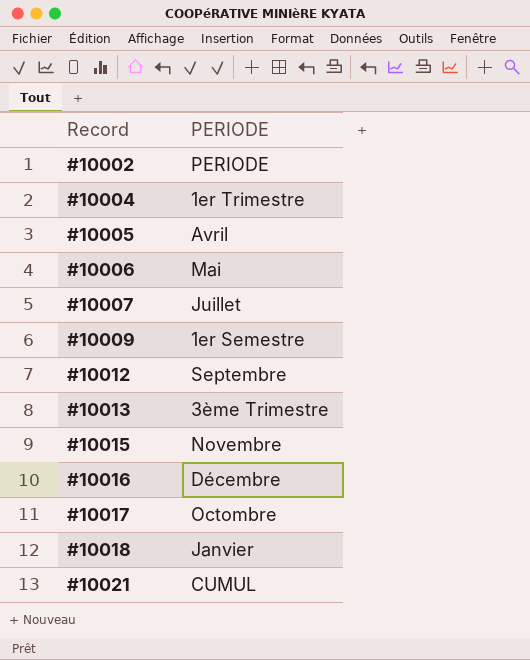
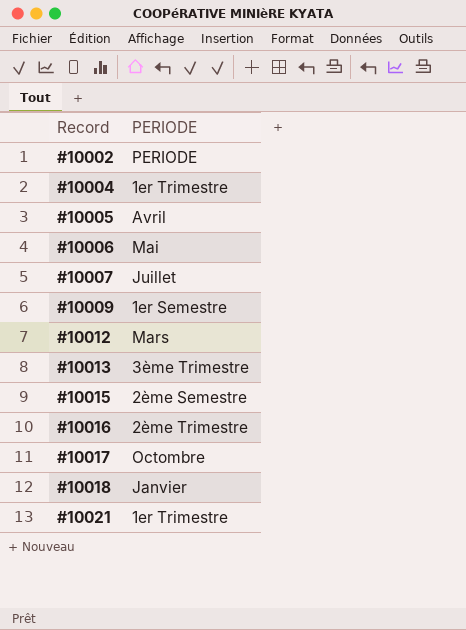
#10012 | PERIODE: Septembre -> Mars
#10015 | PERIODE: Novembre -> 2ème Semestre
#10016 | PERIODE: Décembre -> 2ème Trimestre
#10021 | PERIODE: CUMUL -> 1er Trimestre

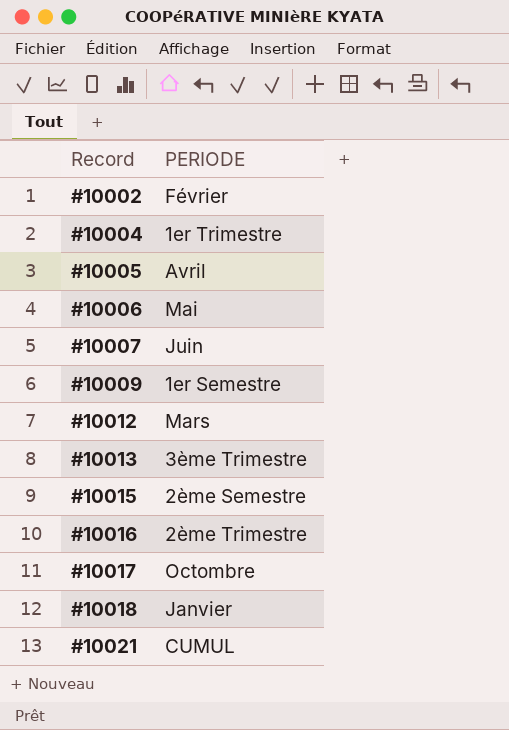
#10002 | PERIODE: PERIODE -> Février
#10007 | PERIODE: Juillet -> Juin
#10021 | PERIODE: 1er Trimestre -> CUMUL

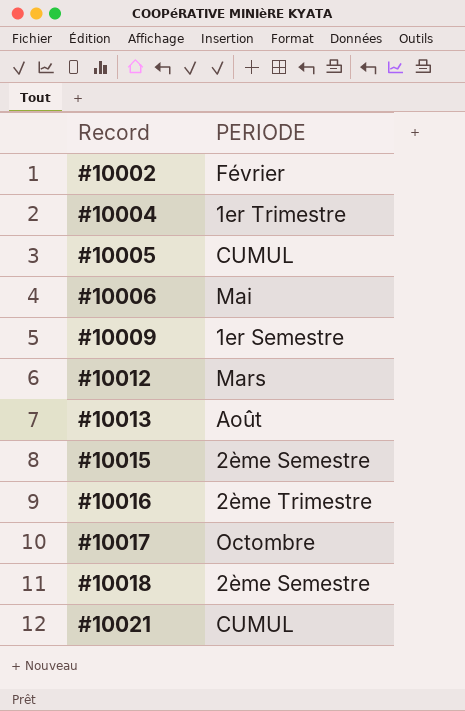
row #10007: Juin -> none
#10005 | PERIODE: Avril -> CUMUL
#10013 | PERIODE: 3ème Trimestre -> Août
#10018 | PERIODE: Janvier -> 2ème Semestre

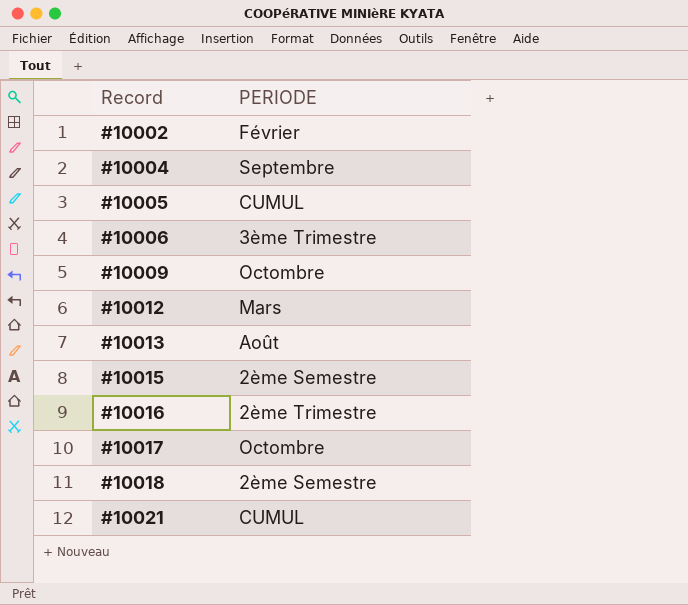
#10004 | PERIODE: 1er Trimestre -> Septembre
#10006 | PERIODE: Mai -> 3ème Trimestre
#10009 | PERIODE: 1er Semestre -> Octombre

